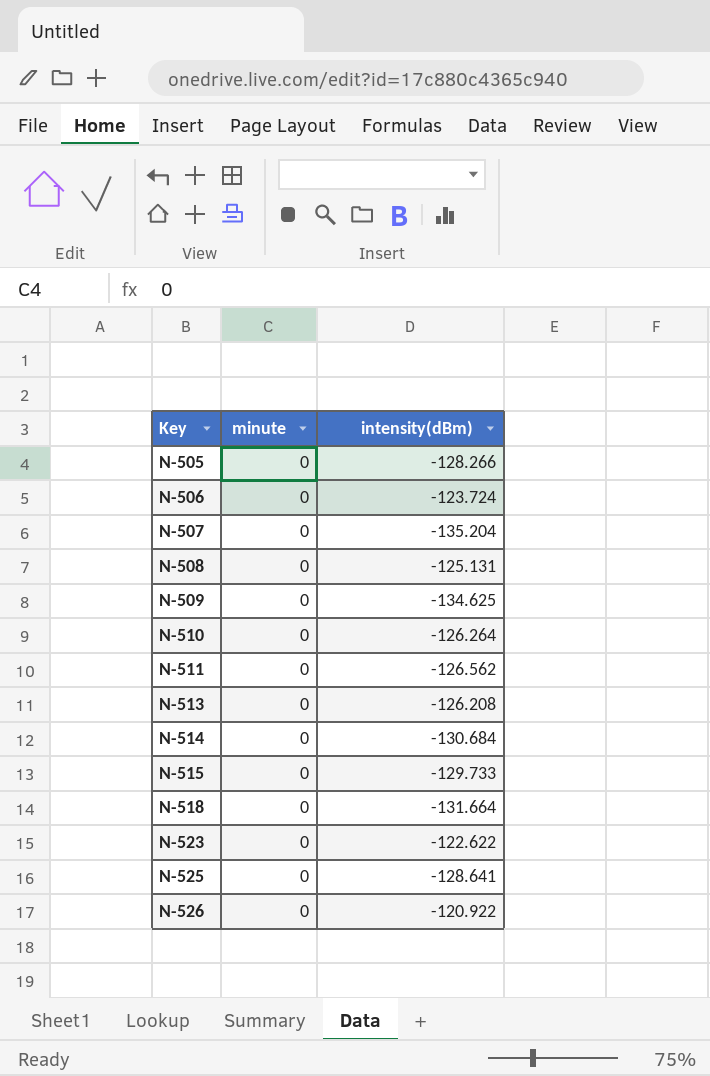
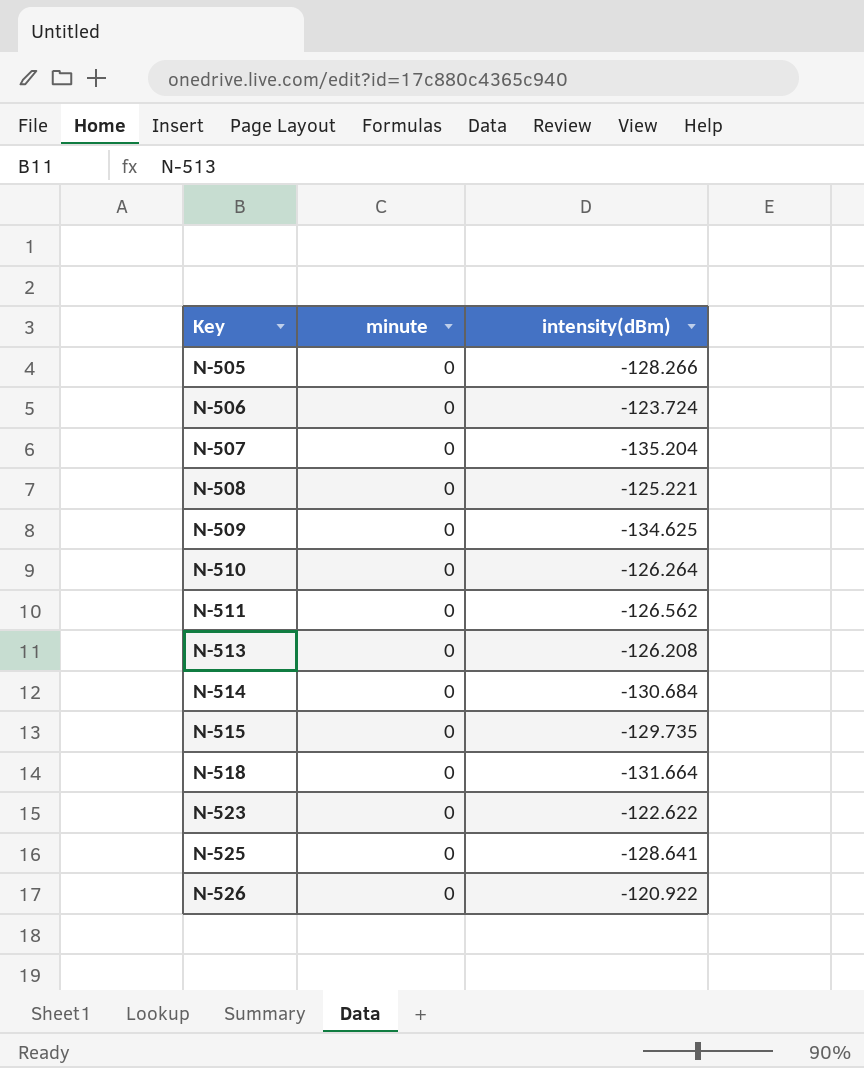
N-508 | intensity(dBm): -125.131 -> -125.221
N-515 | intensity(dBm): -129.733 -> -129.735

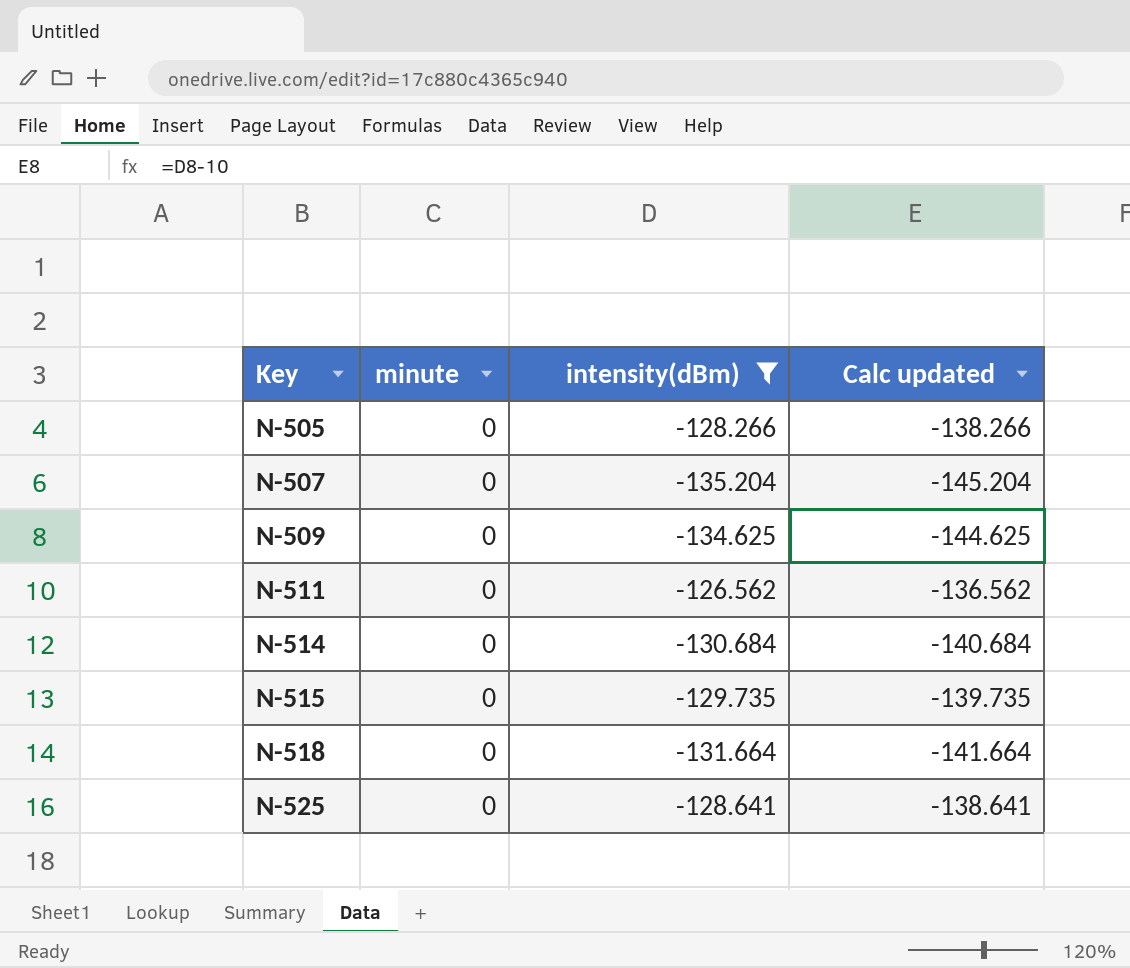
filter: none -> intensity(dBm) <= -126.562
column Calc updated | formula: none -> [intensity(dBm)] - 10

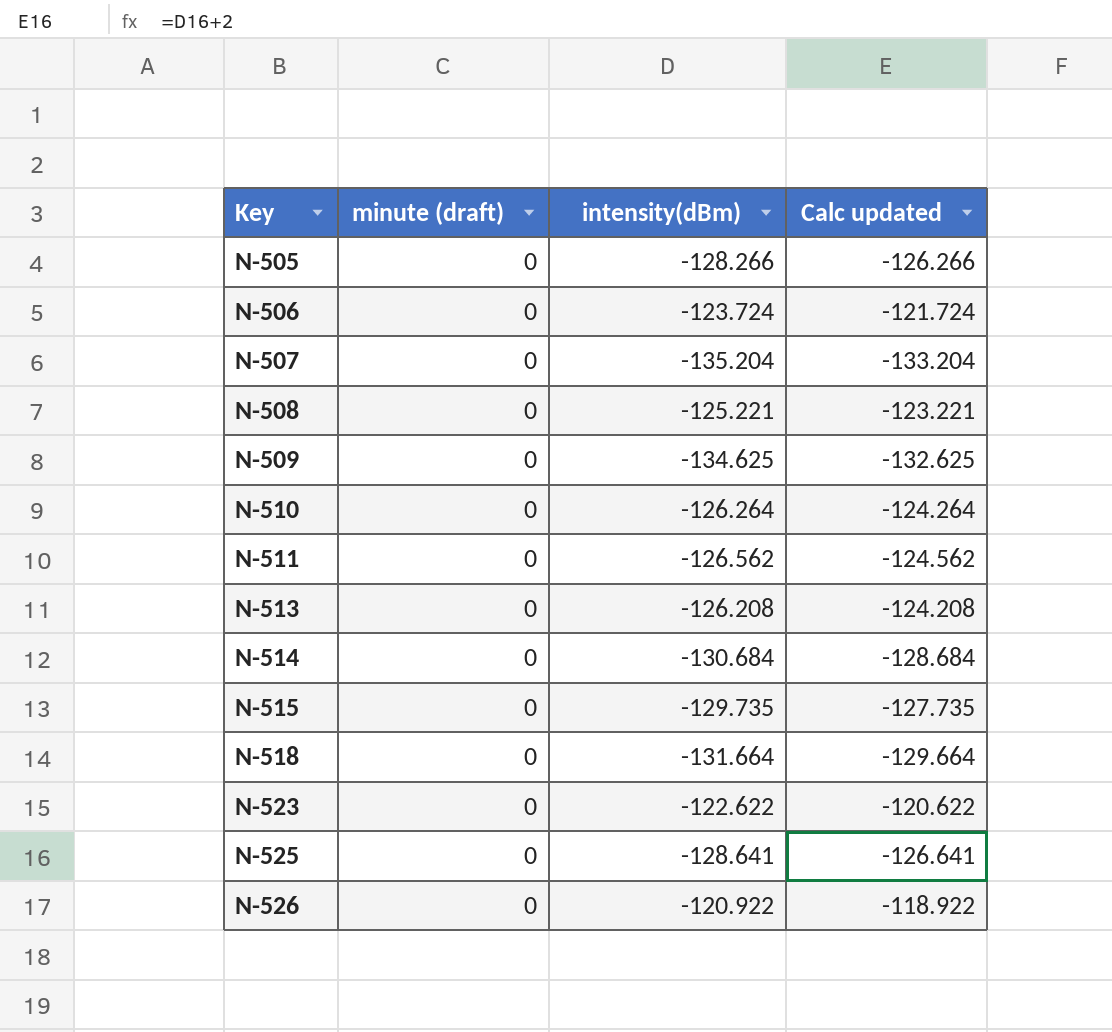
filter: intensity(dBm) <= -126.562 -> none
column name: minute -> minute (draft)
column Calc updated | formula: [intensity(dBm)] - 10 -> [intensity(dBm)] + 2

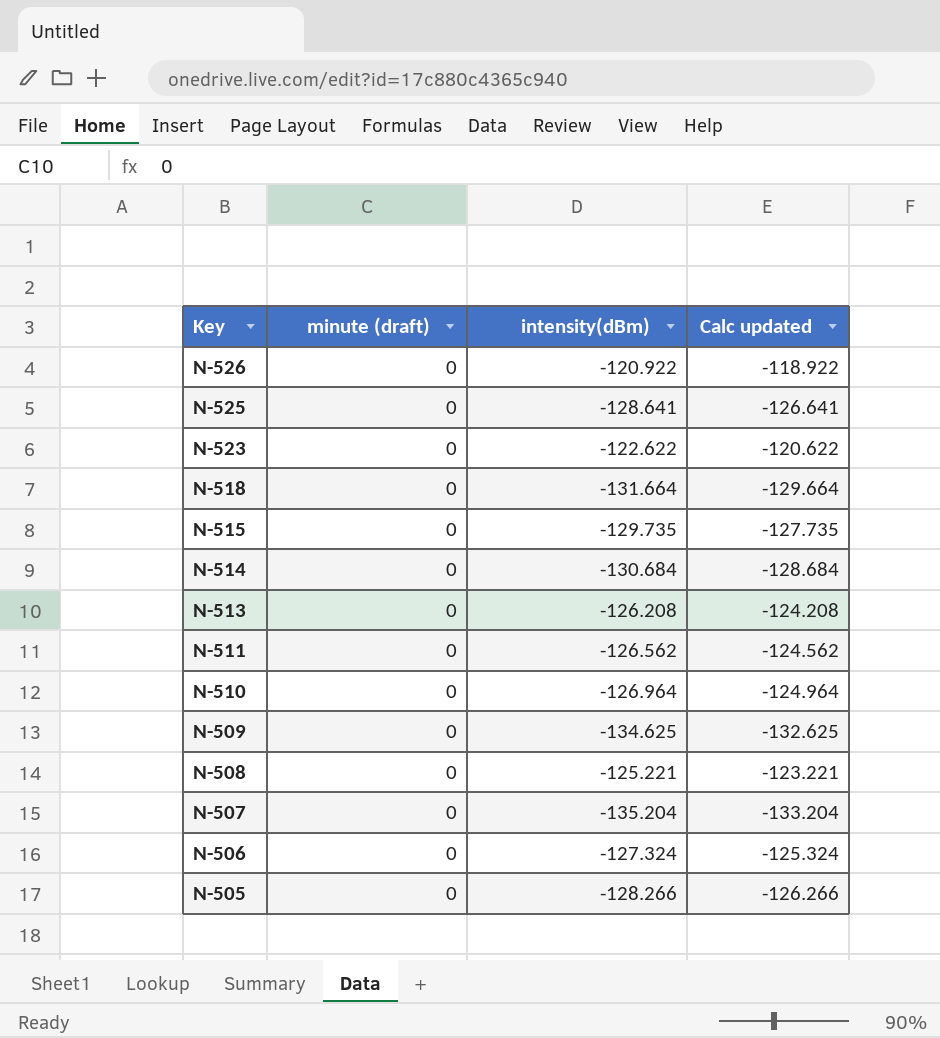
row order: Key ascending -> Key descending
N-510 | intensity(dBm): -126.264 -> -126.964
N-510 | Calc updated: -124.264 -> -124.964
N-506 | intensity(dBm): -123.724 -> -127.324
N-506 | Calc updated: -121.724 -> -125.324

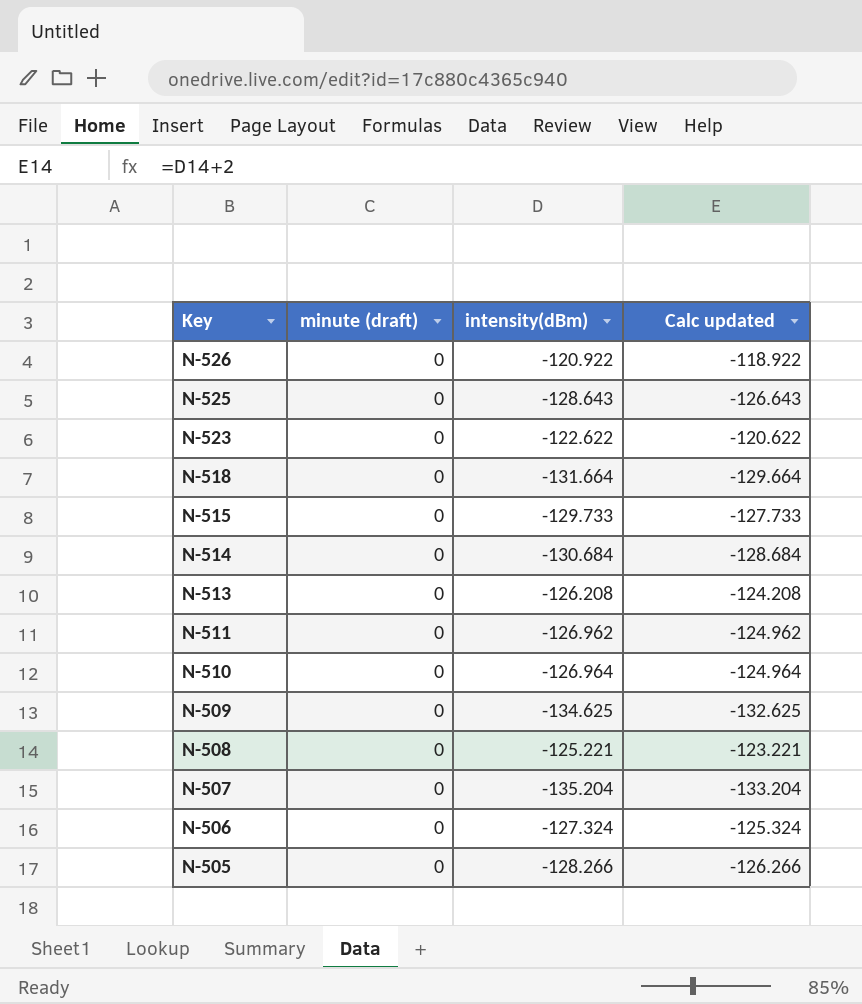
N-525 | intensity(dBm): -128.641 -> -128.643
N-525 | Calc updated: -126.641 -> -126.643
N-515 | intensity(dBm): -129.735 -> -129.733
N-515 | Calc updated: -127.735 -> -127.733
N-511 | intensity(dBm): -126.562 -> -126.962
N-511 | Calc updated: -124.562 -> -124.962

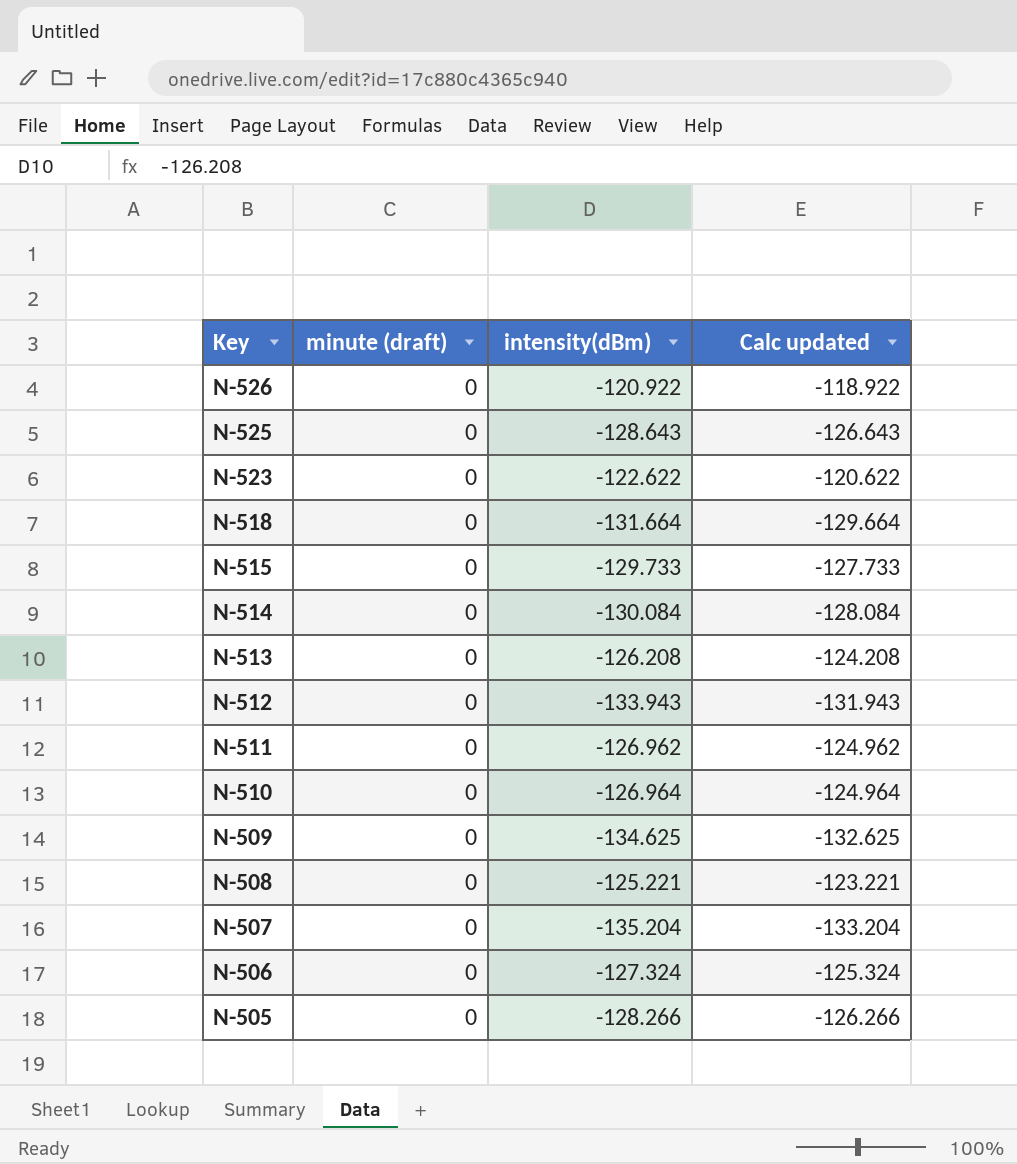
N-514 | intensity(dBm): -130.684 -> -130.084
N-514 | Calc updated: -128.684 -> -128.084
row N-512: none -> 0 | -133.943 | -131.943

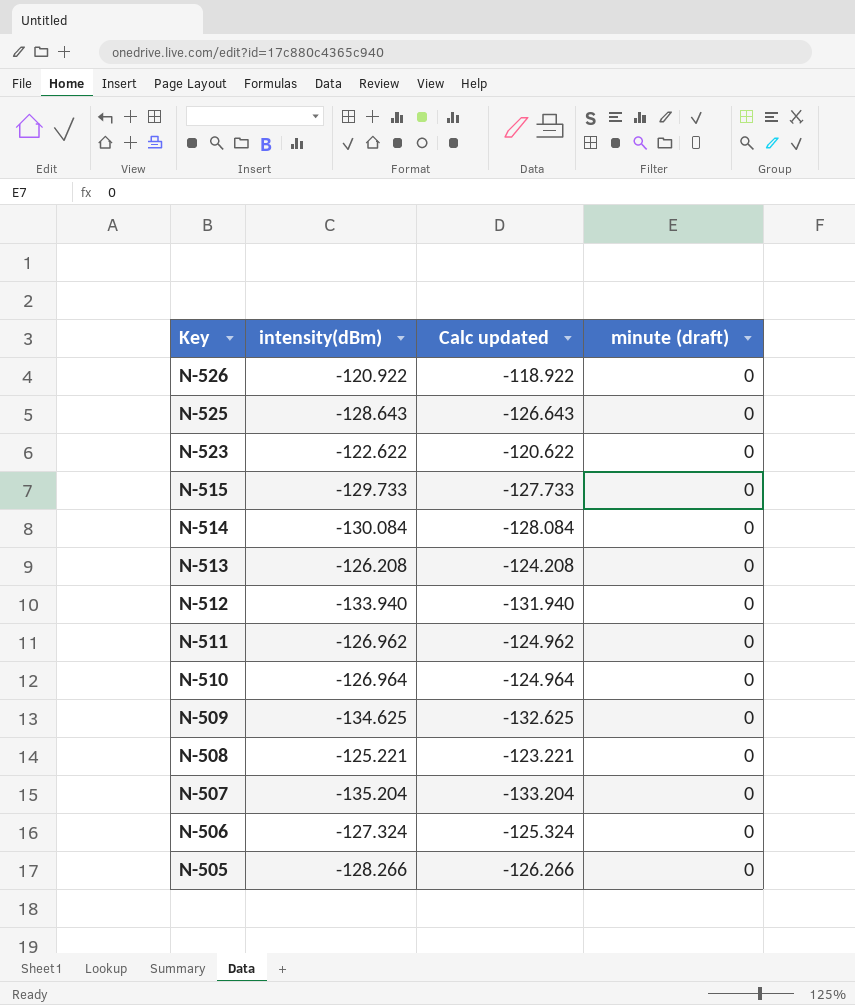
column minute (draft) | position: 2 -> 4
row N-518: 0 | -131.664 | -129.664 -> none
N-512 | intensity(dBm): -133.943 -> -133.940
N-512 | Calc updated: -131.943 -> -131.940

